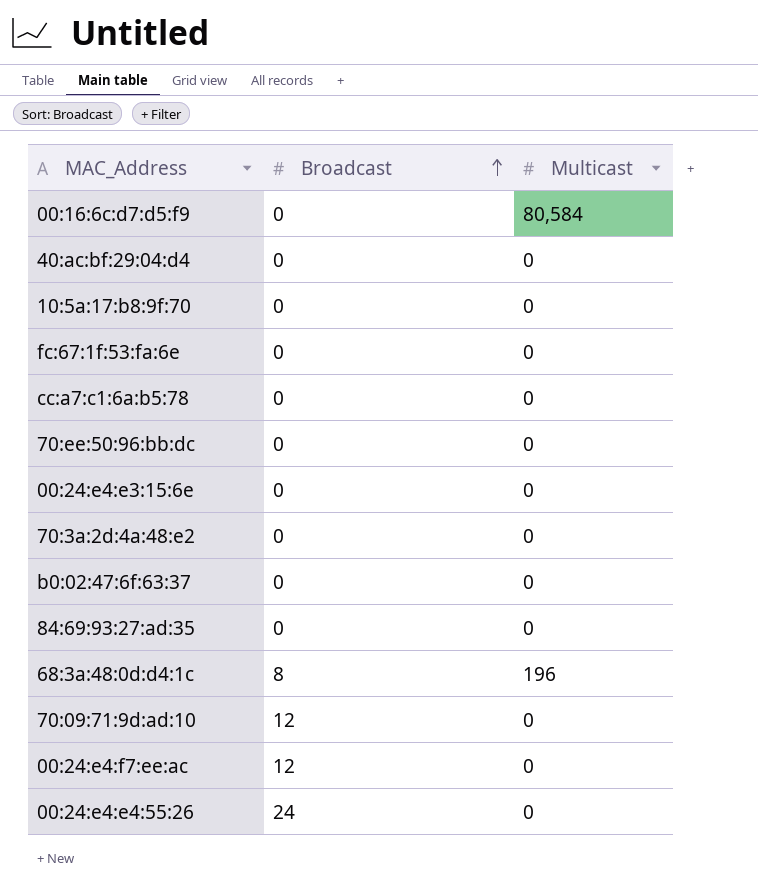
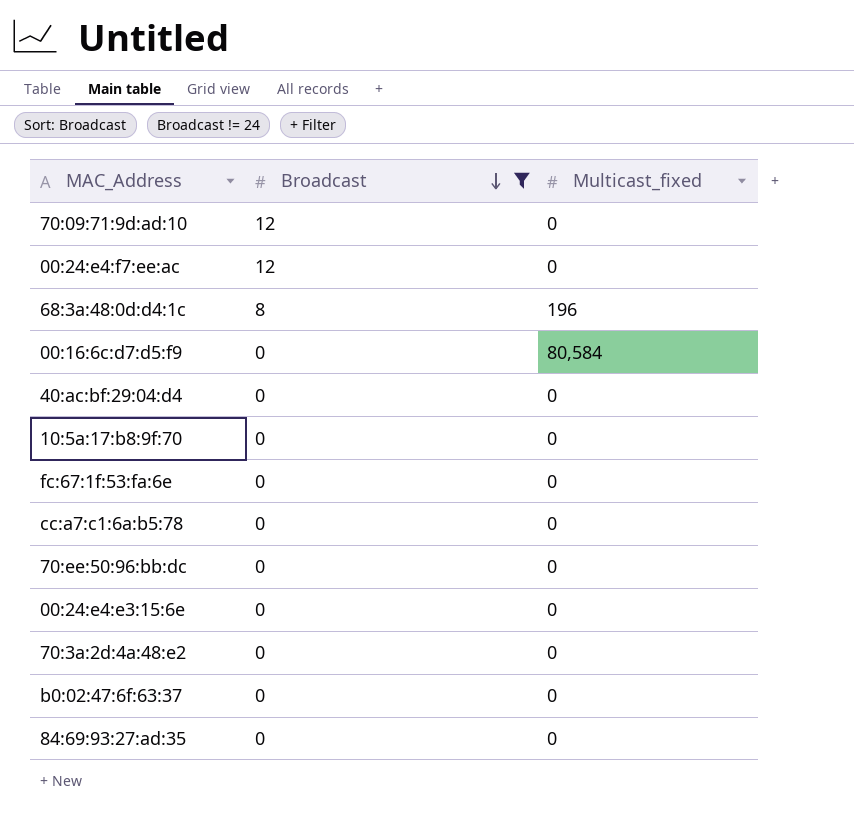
filter: none -> Broadcast != 24
row order: Broadcast ascending -> Broadcast descending
column name: Multicast -> Multicast_fixed

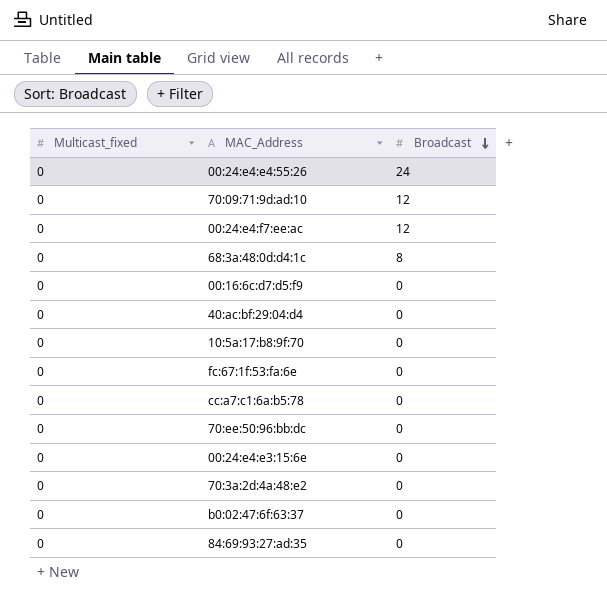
filter: Broadcast != 24 -> none
column Multicast_fixed | position: 3 -> 1
68:3a:48:0d:d4:1c | Multicast_fixed: 196 -> 0
00:16:6c:d7:d5:f9 | Multicast_fixed: 80,584 -> 0

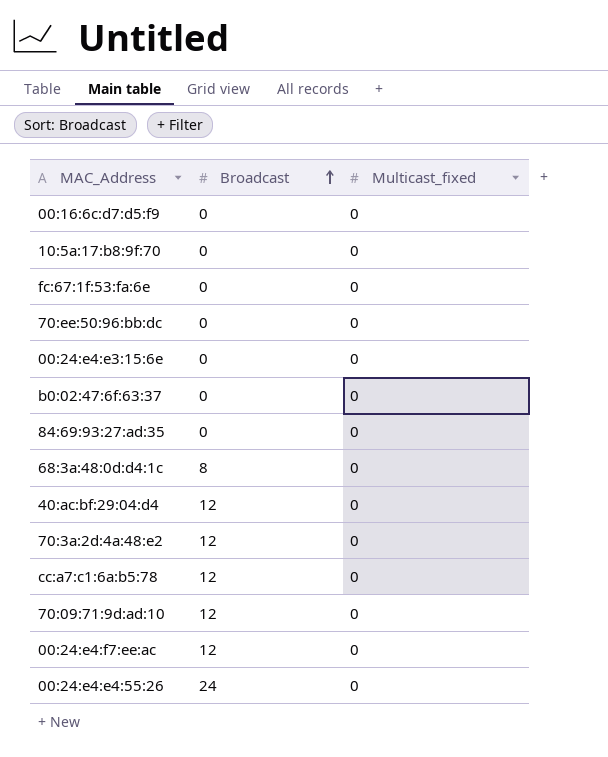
row order: Broadcast descending -> Broadcast ascending
column Multicast_fixed | position: 1 -> 3
40:ac:bf:29:04:d4 | Broadcast: 0 -> 12
70:3a:2d:4a:48:e2 | Broadcast: 0 -> 12
cc:a7:c1:6a:b5:78 | Broadcast: 0 -> 12

